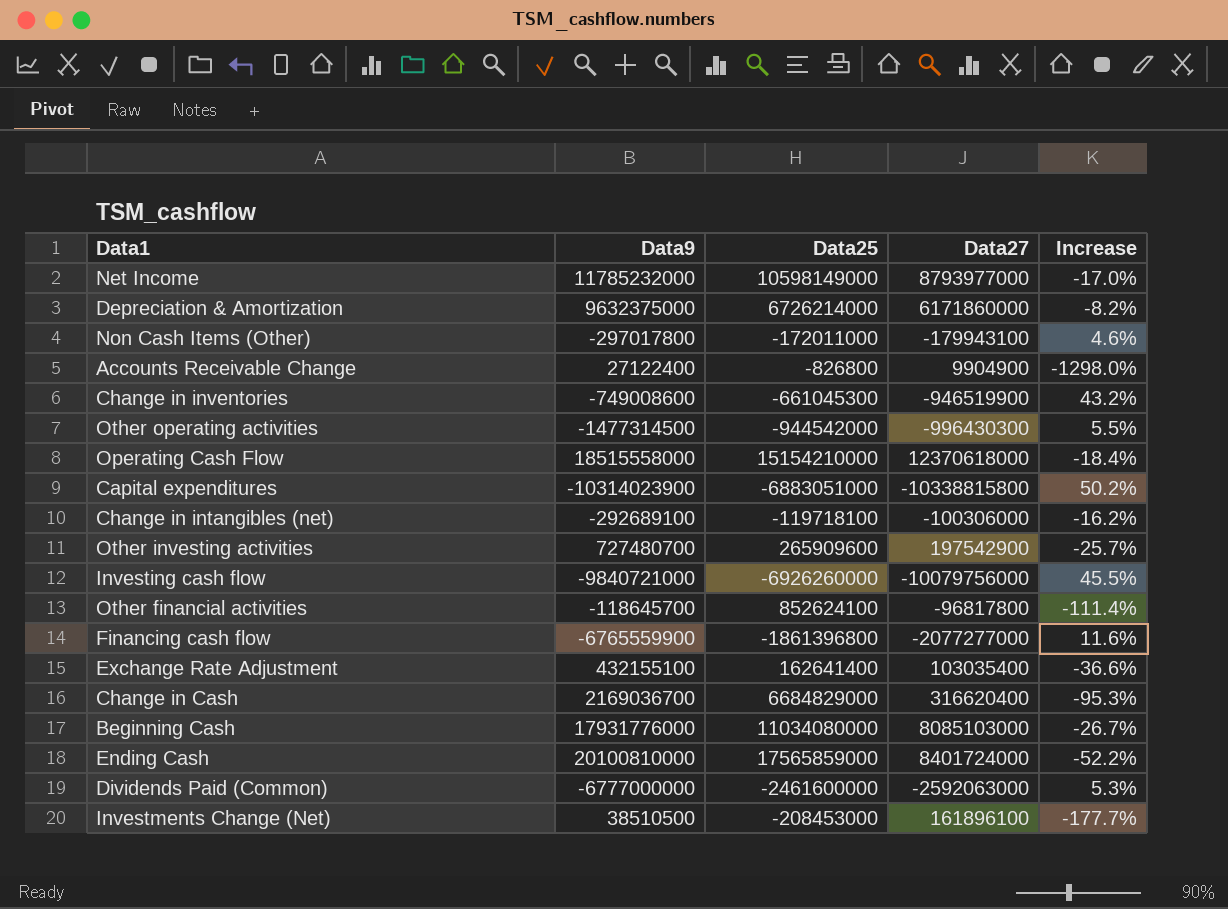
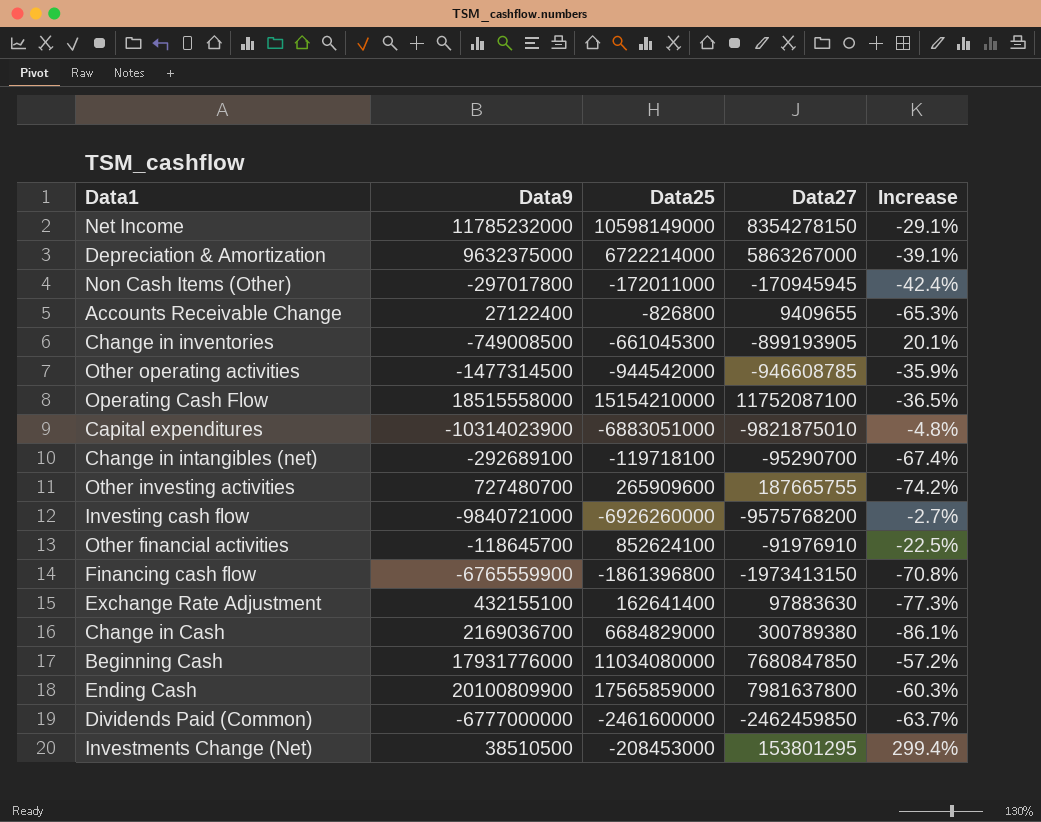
column Increase | formula: ([Data27] - [Data25]) / [Data25] -> ([Data27] - [Data9]) / [Data9]
Net Income | Data27: 8793977000 -> 8354278150
Depreciation & Amortization | Data25: 6726214000 -> 6722214000
Depreciation & Amortization | Data27: 6171860000 -> 5863267000
Non Cash Items (Other) | Data27: -179943100 -> -170945945
Accounts Receivable Change | Data27: 9904900 -> 9409655
Change in inventories | Data9: -749008600 -> -749008500
Change in inventories | Data27: -946519900 -> -899193905
Other operating activities | Data27: -996430300 -> -946608785
Operating Cash Flow | Data27: 12370618000 -> 11752087100
Capital expenditures | Data27: -10338815800 -> -9821875010
Change in intangibles (net) | Data27: -100306000 -> -95290700
Other investing activities | Data27: 197542900 -> 187665755
Investing cash flow | Data27: -10079756000 -> -9575768200
Other financial activities | Data27: -96817800 -> -91976910
Financing cash flow | Data27: -2077277000 -> -1973413150
Exchange Rate Adjustment | Data27: 103035400 -> 97883630
Change in Cash | Data27: 316620400 -> 300789380
Beginning Cash | Data27: 8085103000 -> 7680847850
Ending Cash | Data9: 20100810000 -> 20100809900
Ending Cash | Data27: 8401724000 -> 7981637800
Dividends Paid (Common) | Data27: -2592063000 -> -2462459850
Investments Change (Net) | Data27: 161896100 -> 153801295

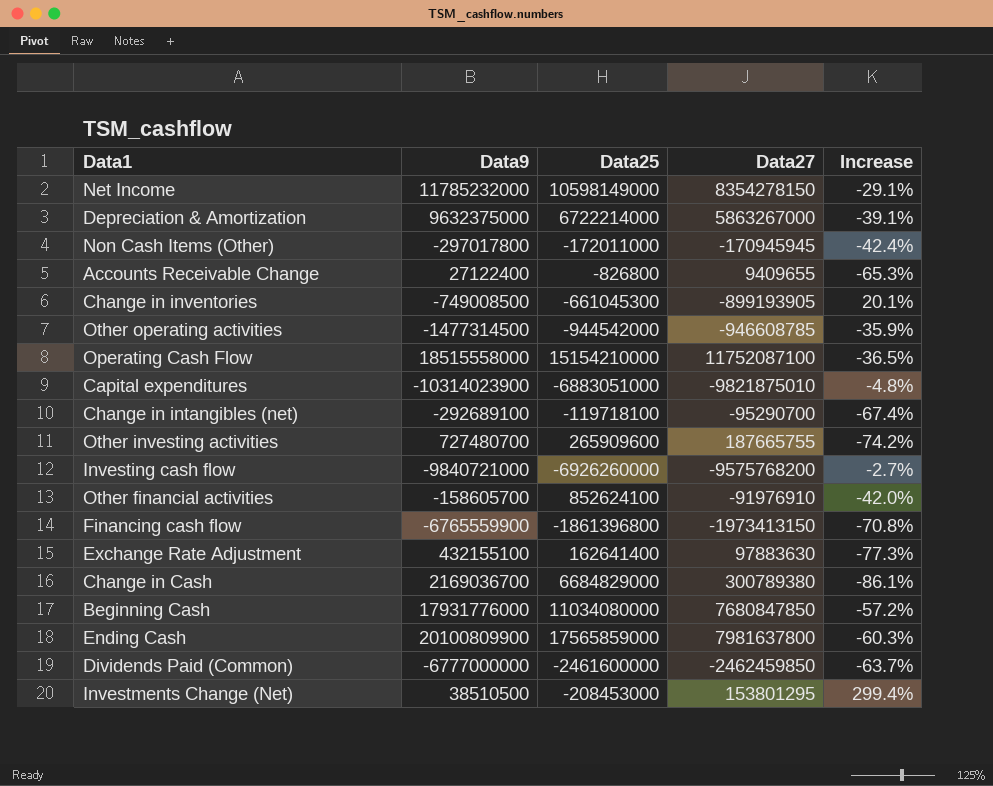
Other financial activities | Data9: -118645700 -> -158605700
Other financial activities | Increase: -22.5% -> -42.0%

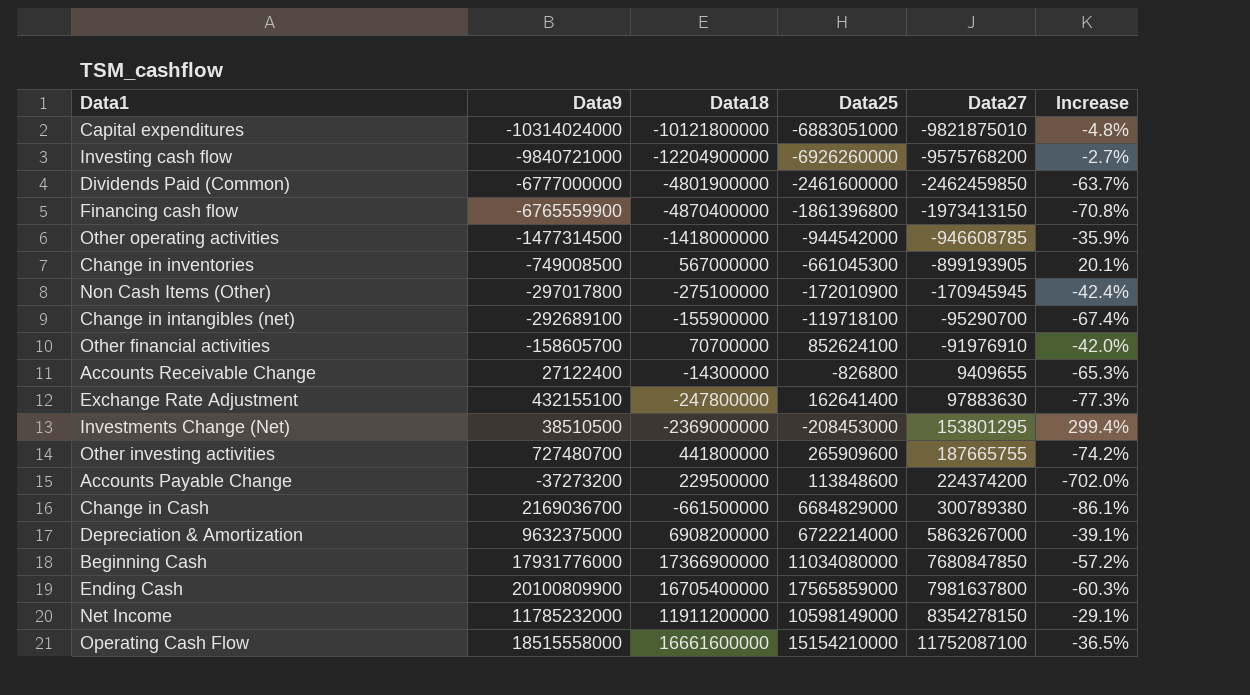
row order: none -> Data27 ascending
column Data18 | position: none -> 3
Capital expenditures | Data9: -10314023900 -> -10314024000
Non Cash Items (Other) | Data25: -172011000 -> -172010900
row Accounts Payable Change: none -> -37273200 | 229500000 | 113848600 | 224374200 | -702.0%

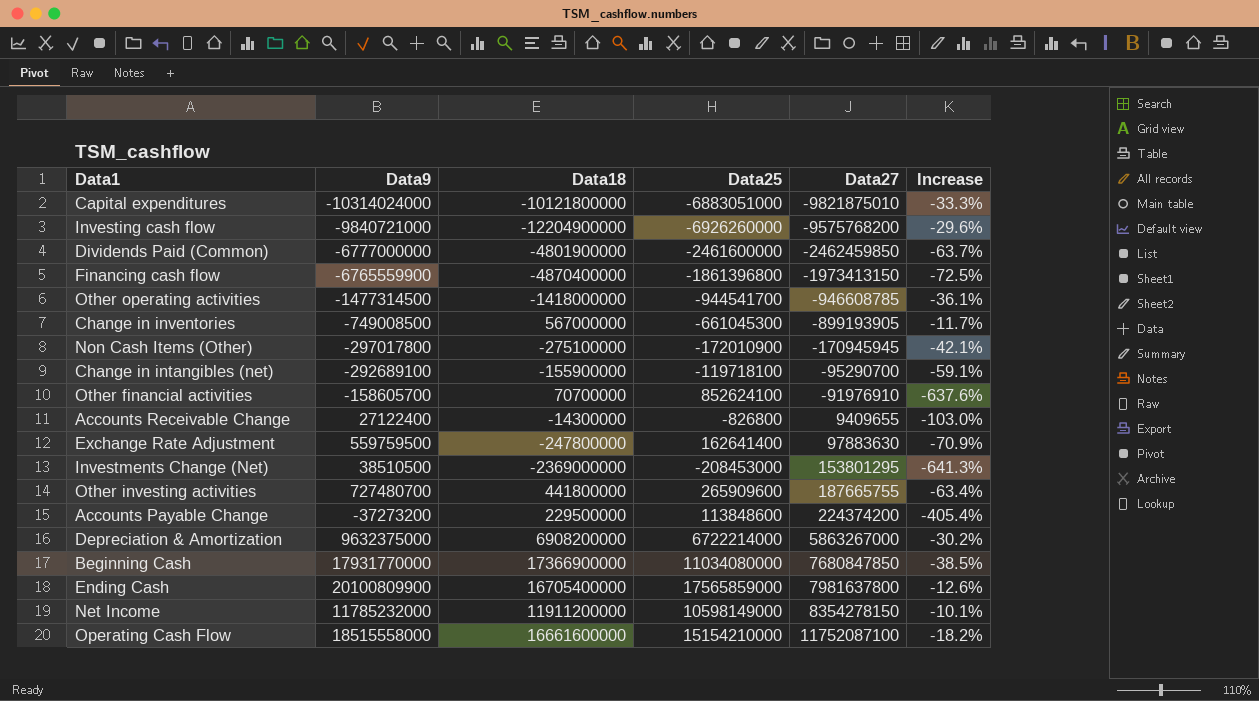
column Increase | formula: ([Data27] - [Data9]) / [Data9] -> ([Data25] - [Data9]) / [Data9]
row Change in Cash: 2169036700 | -661500000 | 6684829000 | 300789380 | -86.1% -> none
Other operating activities | Data25: -944542000 -> -944541700
Exchange Rate Adjustment | Data9: 432155100 -> 559759500
Beginning Cash | Data9: 17931776000 -> 17931770000

